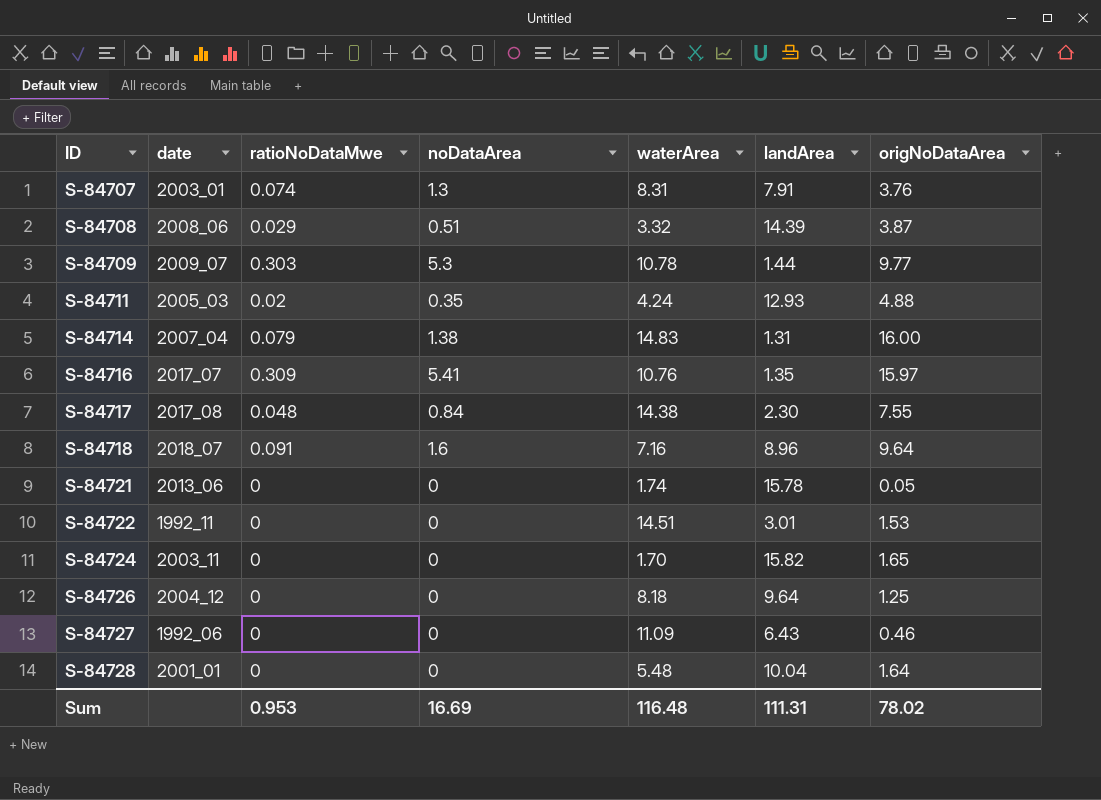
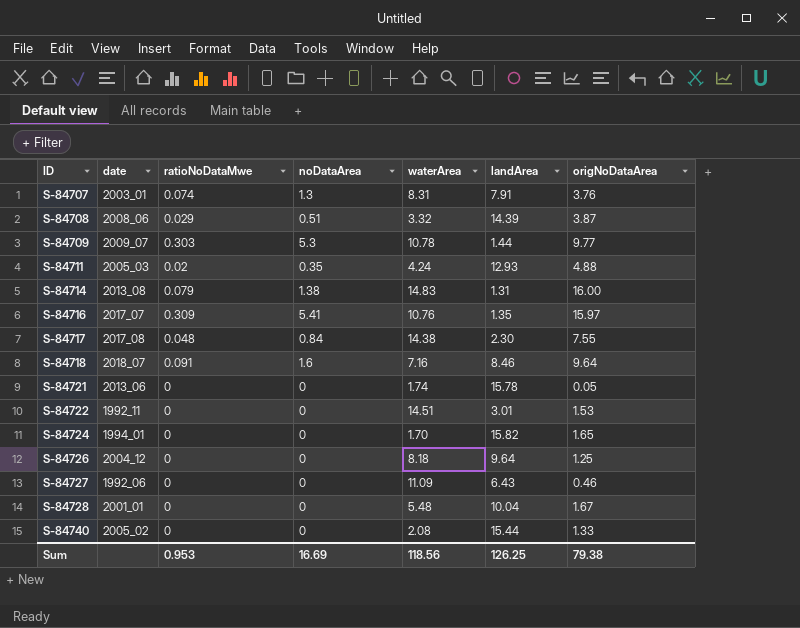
S-84714 | date: 2007_04 -> 2013_08
S-84718 | landArea: 8.96 -> 8.46
S-84724 | date: 2003_11 -> 1994_01
S-84728 | origNoDataArea: 1.64 -> 1.67
row S-84740: none -> 2005_02 | 0 | 0 | 2.08 | 15.44 | 1.33
Sum | waterArea: 116.48 -> 118.56
Sum | landArea: 111.31 -> 126.25
Sum | origNoDataArea: 78.02 -> 79.38

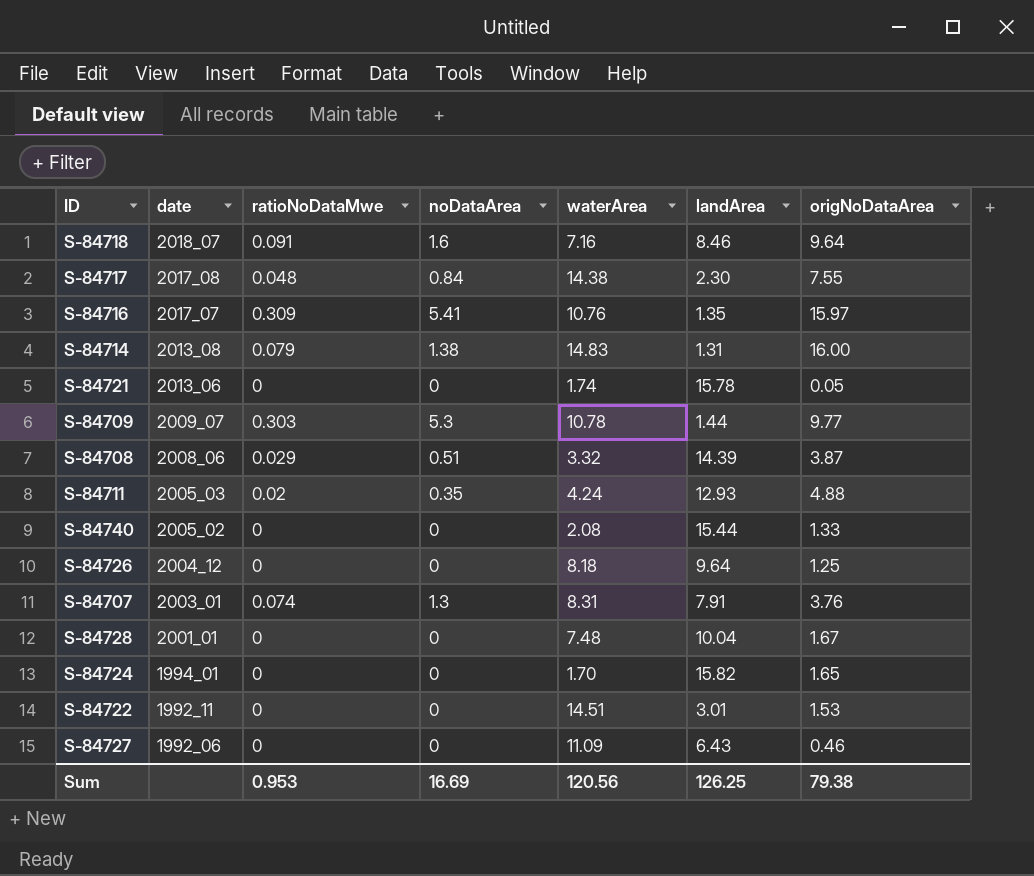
row order: ID ascending -> date descending
S-84728 | waterArea: 5.48 -> 7.48
Sum | waterArea: 118.56 -> 120.56

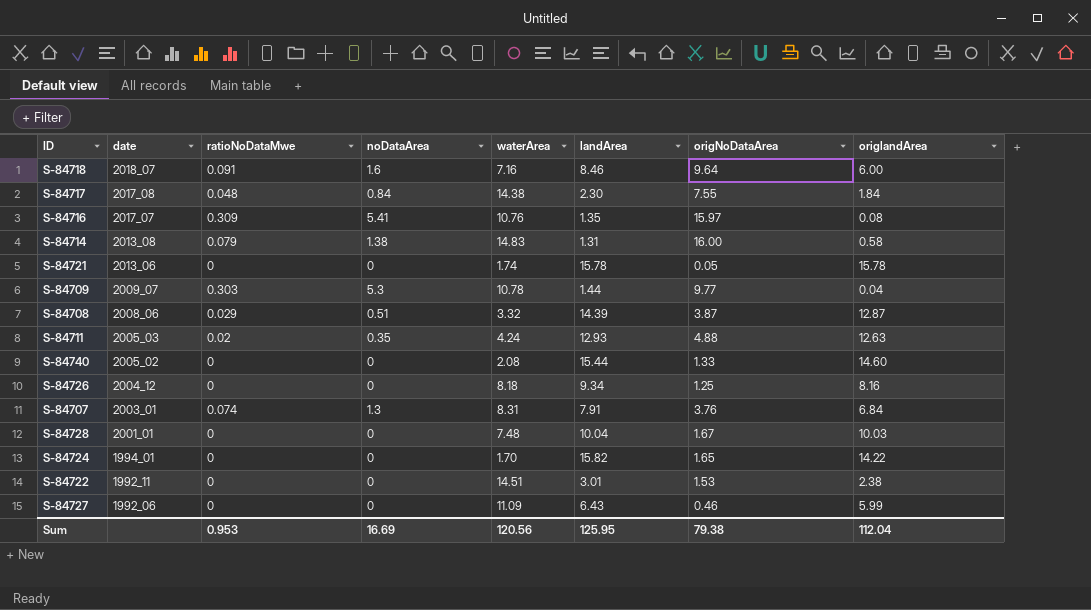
column origlandArea | position: none -> 8
S-84726 | landArea: 9.64 -> 9.34
Sum | landArea: 126.25 -> 125.95

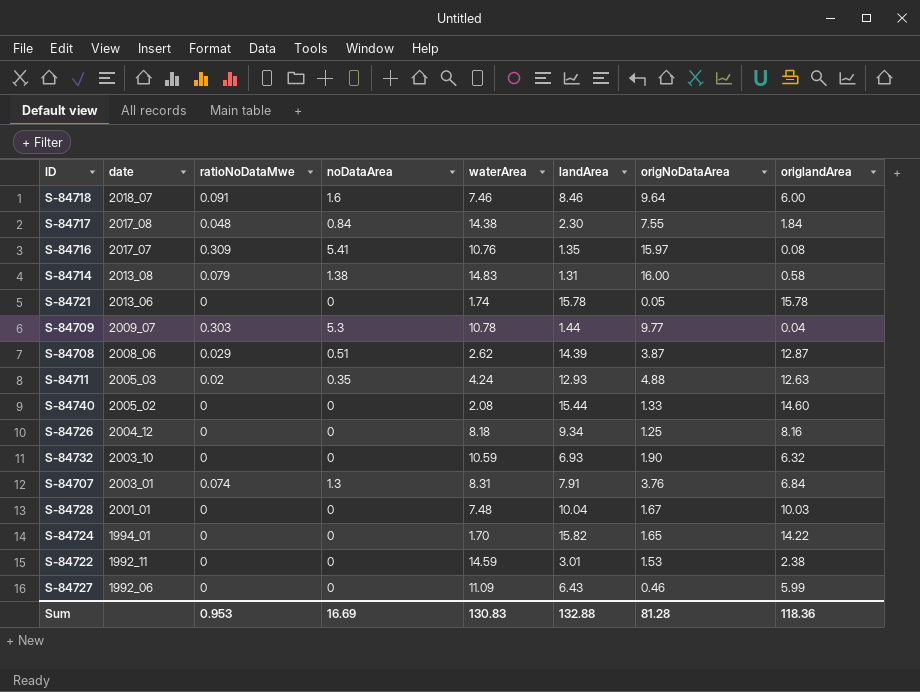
S-84718 | waterArea: 7.16 -> 7.46
S-84708 | waterArea: 3.32 -> 2.62
row S-84732: none -> 2003_10 | 0 | 0 | 10.59 | 6.93 | 1.90 | 6.32
S-84722 | waterArea: 14.51 -> 14.59
Sum | waterArea: 120.56 -> 130.83
Sum | landArea: 125.95 -> 132.88
Sum | origNoDataArea: 79.38 -> 81.28
Sum | origlandArea: 112.04 -> 118.36

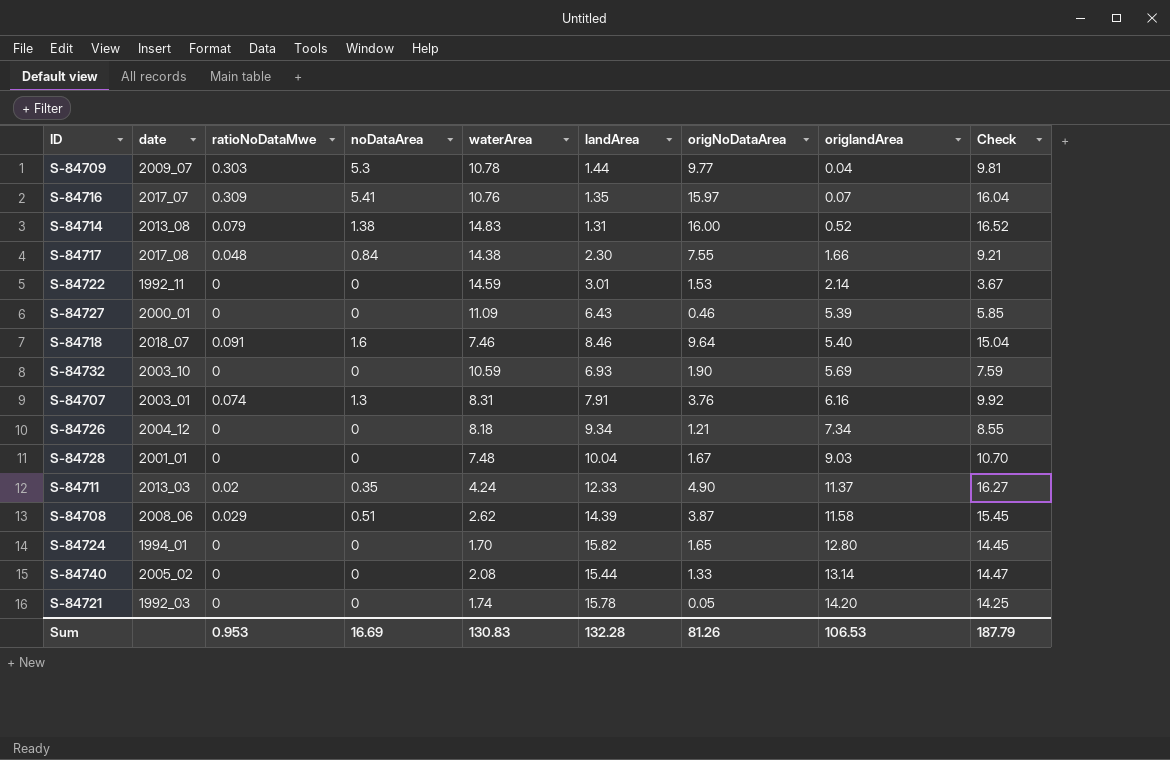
row order: date descending -> origlandArea ascending
column Check | formula: none -> [origNoDataArea] + [origlandArea]
S-84716 | origlandArea: 0.08 -> 0.07
S-84714 | origlandArea: 0.58 -> 0.52
S-84717 | origlandArea: 1.84 -> 1.66
S-84722 | origlandArea: 2.38 -> 2.14
S-84727 | date: 1992_06 -> 2000_01
S-84727 | origlandArea: 5.99 -> 5.39
S-84718 | origlandArea: 6.00 -> 5.40
S-84732 | origlandArea: 6.32 -> 5.69
S-84707 | origlandArea: 6.84 -> 6.16
S-84726 | origNoDataArea: 1.25 -> 1.21
S-84726 | origlandArea: 8.16 -> 7.34
S-84728 | origlandArea: 10.03 -> 9.03
S-84711 | date: 2005_03 -> 2013_03
S-84711 | landArea: 12.93 -> 12.33
S-84711 | origNoDataArea: 4.88 -> 4.90
S-84711 | origlandArea: 12.63 -> 11.37
S-84708 | origlandArea: 12.87 -> 11.58
S-84724 | origlandArea: 14.22 -> 12.80
S-84740 | origlandArea: 14.60 -> 13.14
S-84721 | date: 2013_06 -> 1992_03
S-84721 | origlandArea: 15.78 -> 14.20
Sum | landArea: 132.88 -> 132.28
Sum | origNoDataArea: 81.28 -> 81.26
Sum | origlandArea: 118.36 -> 106.53

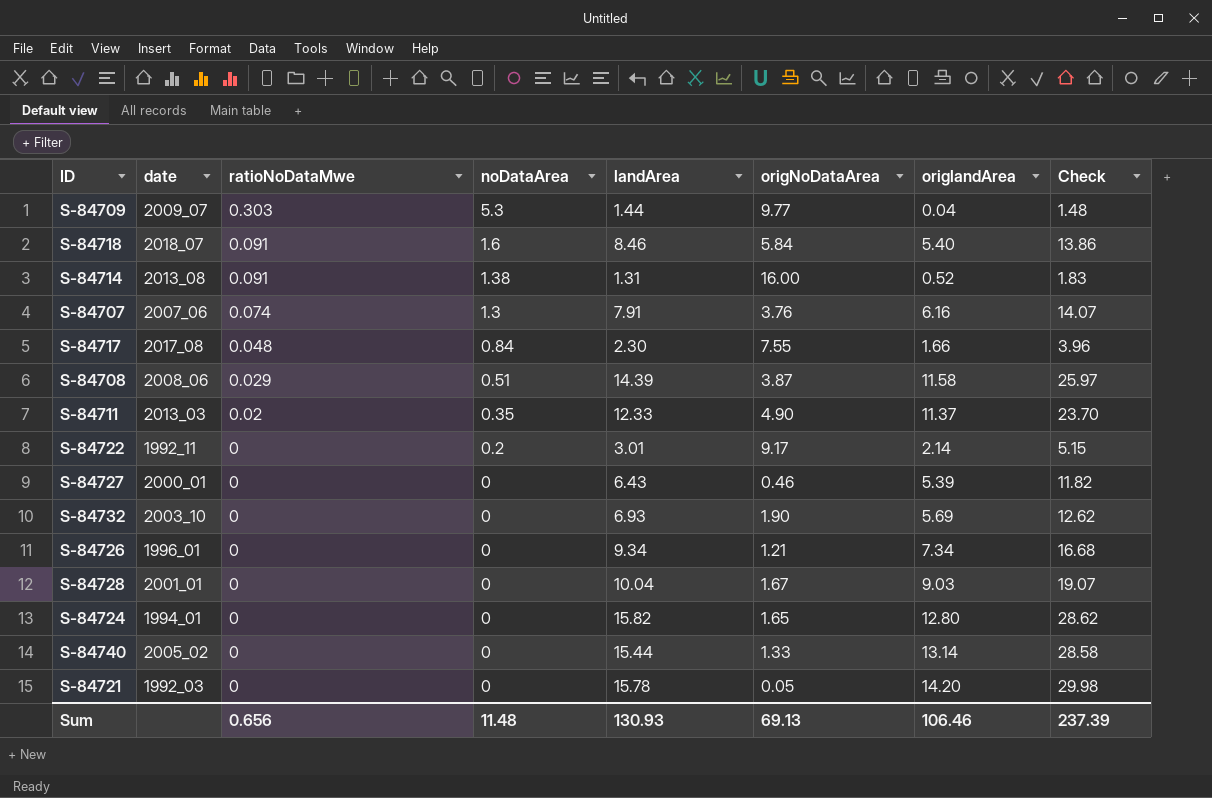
row order: origlandArea ascending -> ratioNoDataMwe descending
column waterArea | position: 5 -> none
column Check | formula: [origNoDataArea] + [origlandArea] -> [landArea] + [origlandArea]
row S-84716: 2017_07 | 0.309 | 5.41 | 10.76 | 1.35 | 15.97 | 0.07 | 16.04 -> none
S-84718 | origNoDataArea: 9.64 -> 5.84
S-84714 | ratioNoDataMwe: 0.079 -> 0.091
S-84707 | date: 2003_01 -> 2007_06
S-84722 | noDataArea: 0 -> 0.2
S-84722 | origNoDataArea: 1.53 -> 9.17
S-84726 | date: 2004_12 -> 1996_01
Sum | ratioNoDataMwe: 0.953 -> 0.656
Sum | noDataArea: 16.69 -> 11.48
Sum | landArea: 132.28 -> 130.93
Sum | origNoDataArea: 81.26 -> 69.13
Sum | origlandArea: 106.53 -> 106.46
Sum | Check: 187.79 -> 237.39

